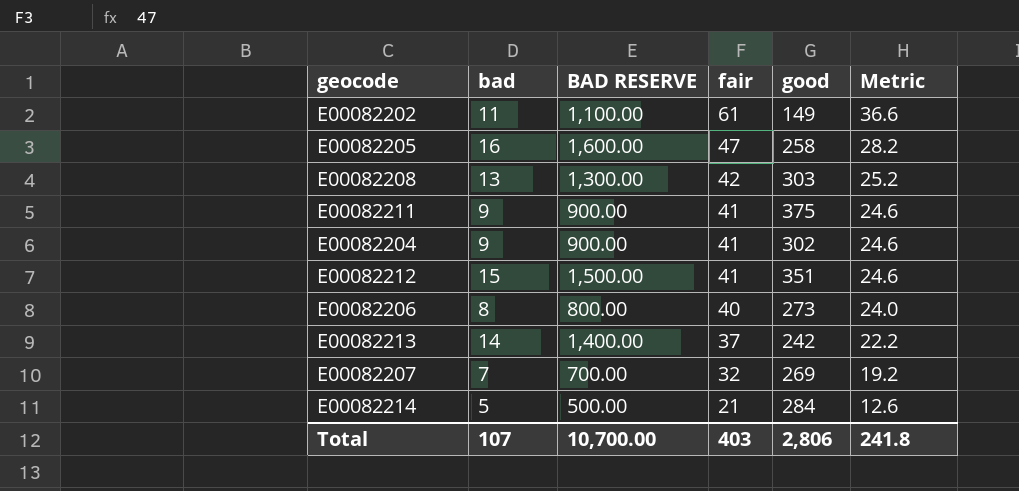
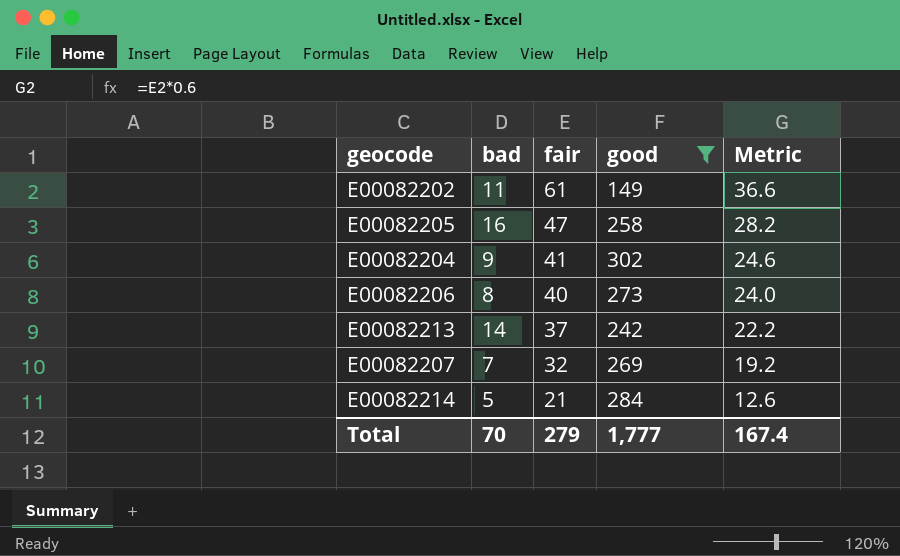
filter: none -> good <= 302
column BAD RESERVE | formula: [bad] * 100 -> none
Total | bad: 107 -> 70
Total | fair: 403 -> 279
Total | good: 2,806 -> 1,777
Total | Metric: 241.8 -> 167.4

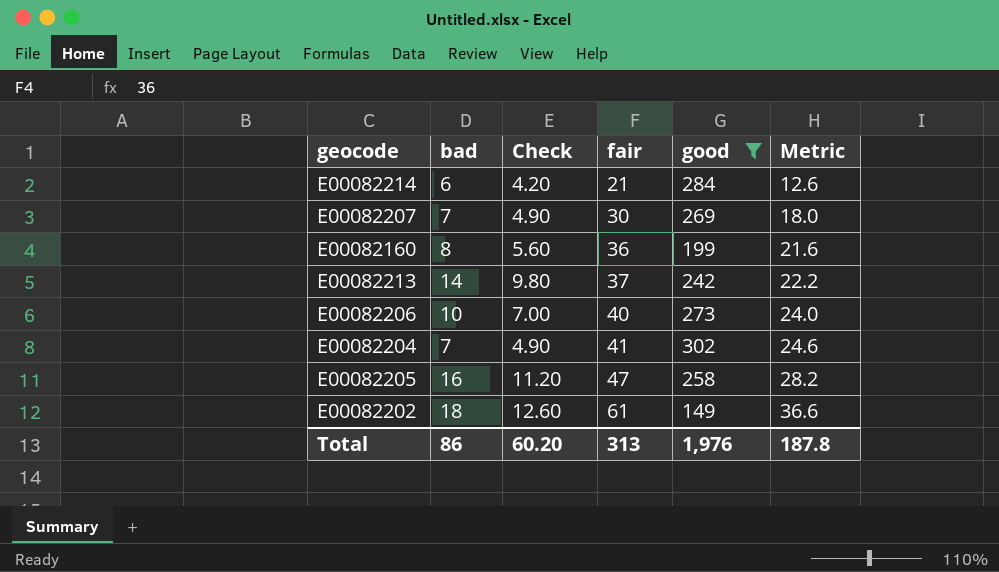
row order: fair descending -> fair ascending
column Check | formula: none -> [bad] * 0.7
E00082214 | bad: 5 -> 6
E00082207 | fair: 32 -> 30
E00082207 | Metric: 19.2 -> 18.0
row E00082160: none -> 8 | 5.60 | 36 | 199 | 21.6
E00082206 | bad: 8 -> 10
E00082204 | bad: 9 -> 7
E00082202 | bad: 11 -> 18
Total | bad: 70 -> 86
Total | fair: 279 -> 313
Total | good: 1,777 -> 1,976
Total | Metric: 167.4 -> 187.8

